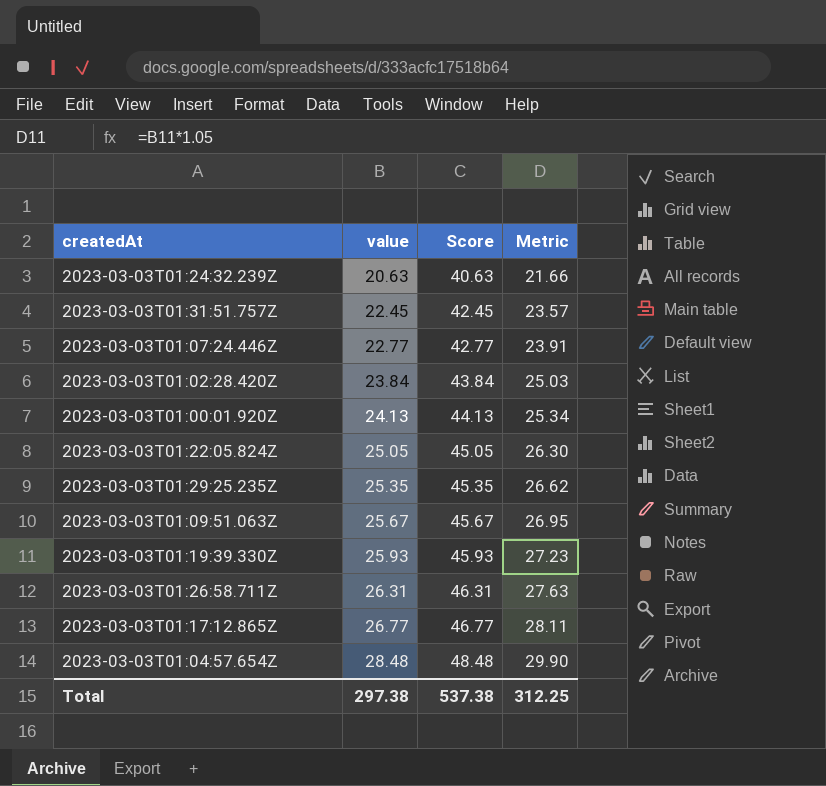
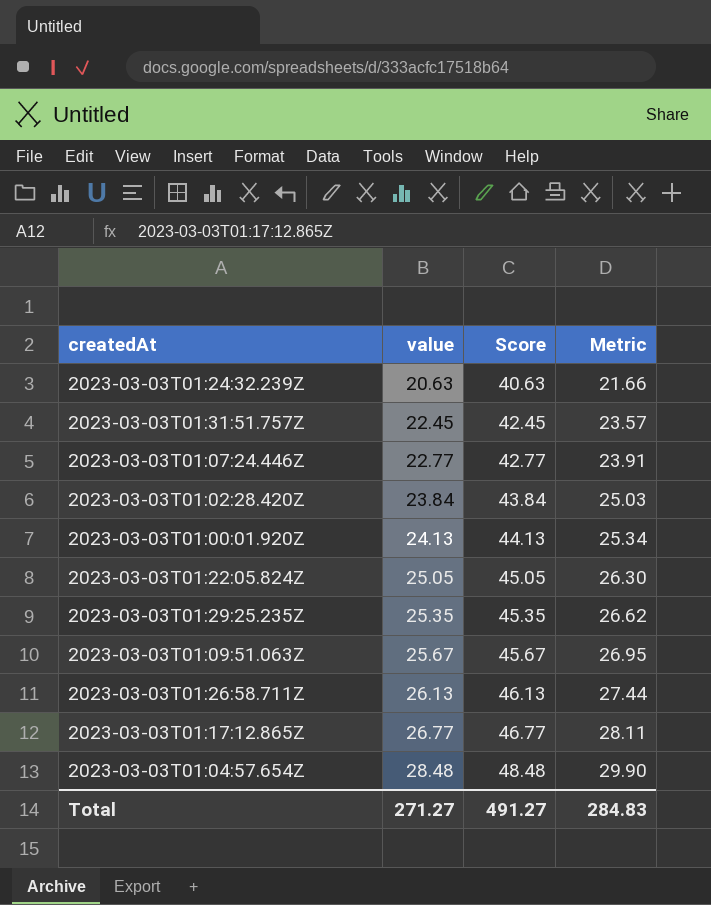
row 2023-03-03T01:19:39.330Z: 25.93 | 45.93 | 27.23 -> none
2023-03-03T01:26:58.711Z | value: 26.31 -> 26.13
2023-03-03T01:26:58.711Z | Score: 46.31 -> 46.13
2023-03-03T01:26:58.711Z | Metric: 27.63 -> 27.44
Total | value: 297.38 -> 271.27
Total | Score: 537.38 -> 491.27
Total | Metric: 312.25 -> 284.83

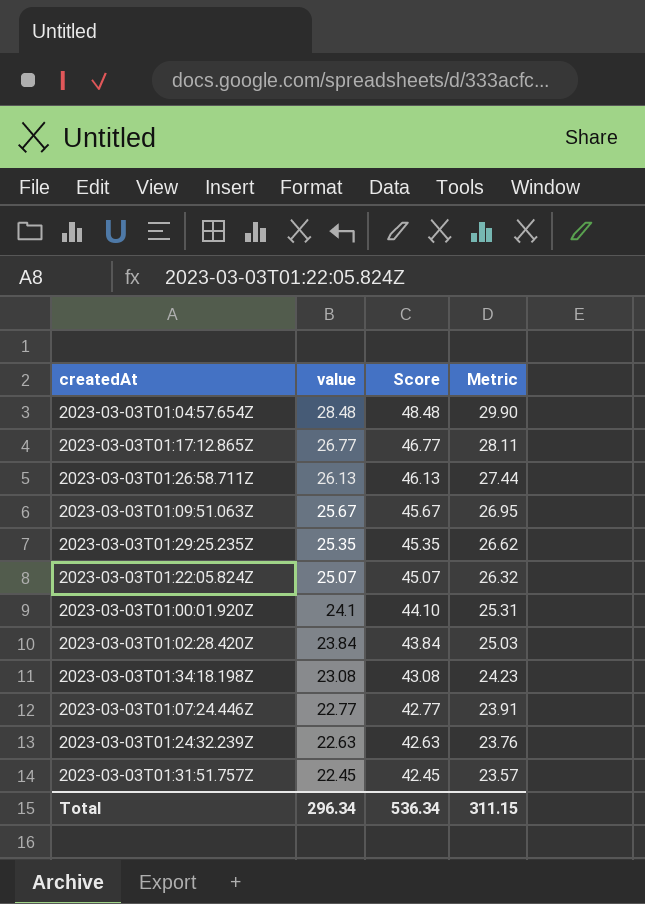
row order: value ascending -> value descending
2023-03-03T01:22:05.824Z | value: 25.05 -> 25.07
2023-03-03T01:22:05.824Z | Score: 45.05 -> 45.07
2023-03-03T01:22:05.824Z | Metric: 26.30 -> 26.32
2023-03-03T01:00:01.920Z | value: 24.13 -> 24.1
2023-03-03T01:00:01.920Z | Score: 44.13 -> 44.10
2023-03-03T01:00:01.920Z | Metric: 25.34 -> 25.31
row 2023-03-03T01:34:18.198Z: none -> 23.08 | 43.08 | 24.23
2023-03-03T01:24:32.239Z | value: 20.63 -> 22.63
2023-03-03T01:24:32.239Z | Score: 40.63 -> 42.63
2023-03-03T01:24:32.239Z | Metric: 21.66 -> 23.76
Total | value: 271.27 -> 296.34
Total | Score: 491.27 -> 536.34
Total | Metric: 284.83 -> 311.15

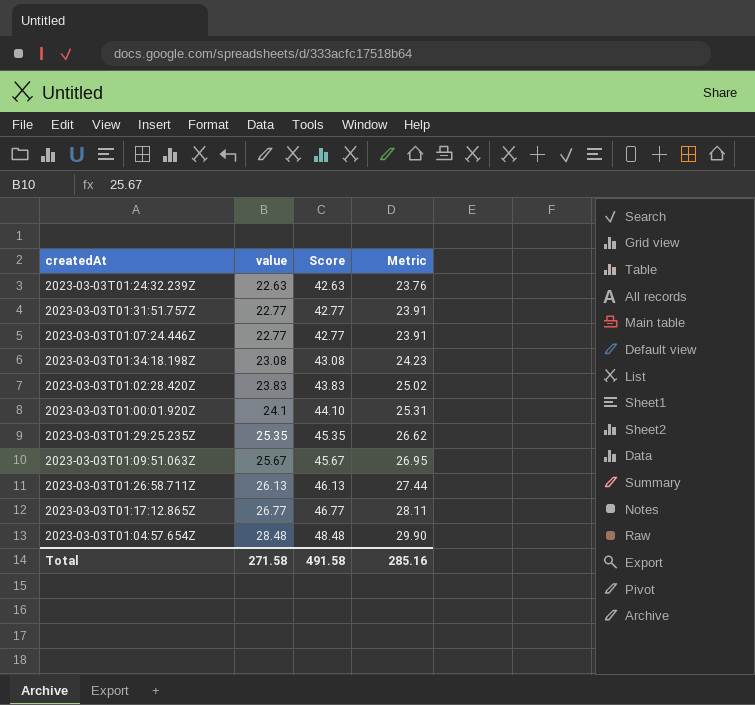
row order: value descending -> value ascending
row 2023-03-03T01:22:05.824Z: 25.07 | 45.07 | 26.32 -> none
2023-03-03T01:31:51.757Z | value: 22.45 -> 22.77
2023-03-03T01:31:51.757Z | Score: 42.45 -> 42.77
2023-03-03T01:31:51.757Z | Metric: 23.57 -> 23.91
2023-03-03T01:02:28.420Z | value: 23.84 -> 23.83
2023-03-03T01:02:28.420Z | Score: 43.84 -> 43.83
2023-03-03T01:02:28.420Z | Metric: 25.03 -> 25.02
Total | value: 296.34 -> 271.58
Total | Score: 536.34 -> 491.58
Total | Metric: 311.15 -> 285.16

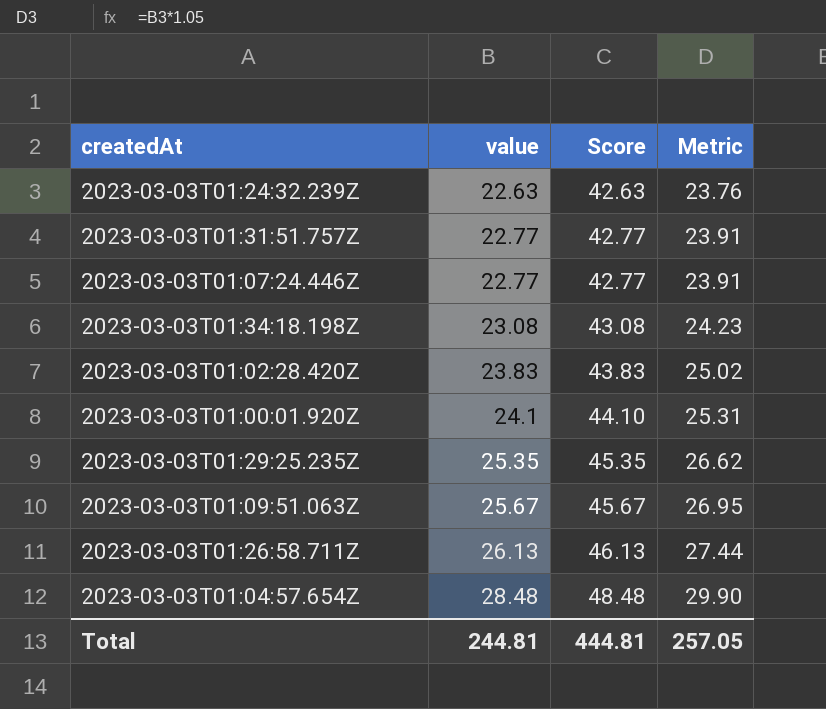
row 2023-03-03T01:17:12.865Z: 26.77 | 46.77 | 28.11 -> none
Total | value: 271.58 -> 244.81
Total | Score: 491.58 -> 444.81
Total | Metric: 285.16 -> 257.05

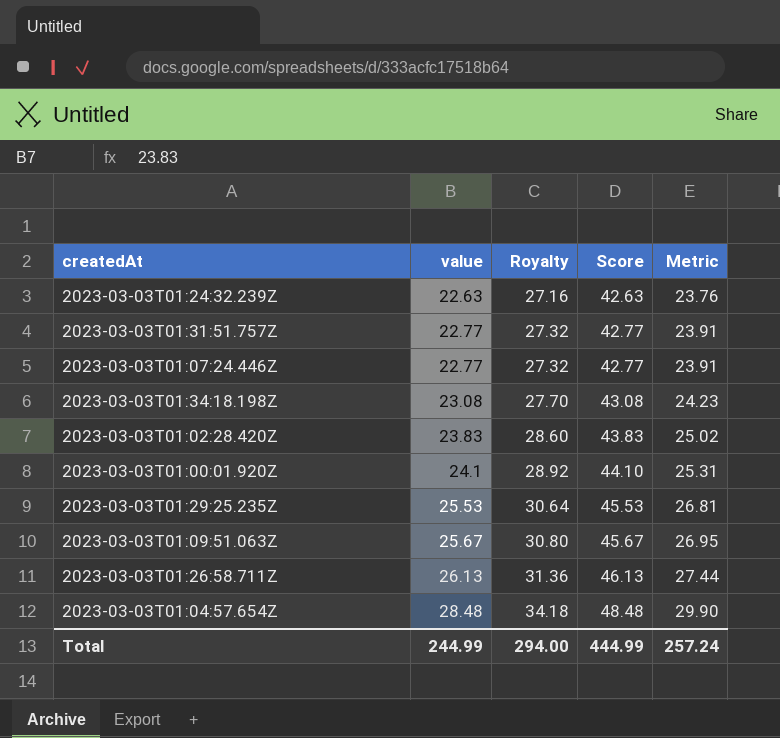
column Royalty | formula: none -> [value] * 1.2
2023-03-03T01:29:25.235Z | value: 25.35 -> 25.53
2023-03-03T01:29:25.235Z | Score: 45.35 -> 45.53
2023-03-03T01:29:25.235Z | Metric: 26.62 -> 26.81
Total | value: 244.81 -> 244.99
Total | Score: 444.81 -> 444.99
Total | Metric: 257.05 -> 257.24

